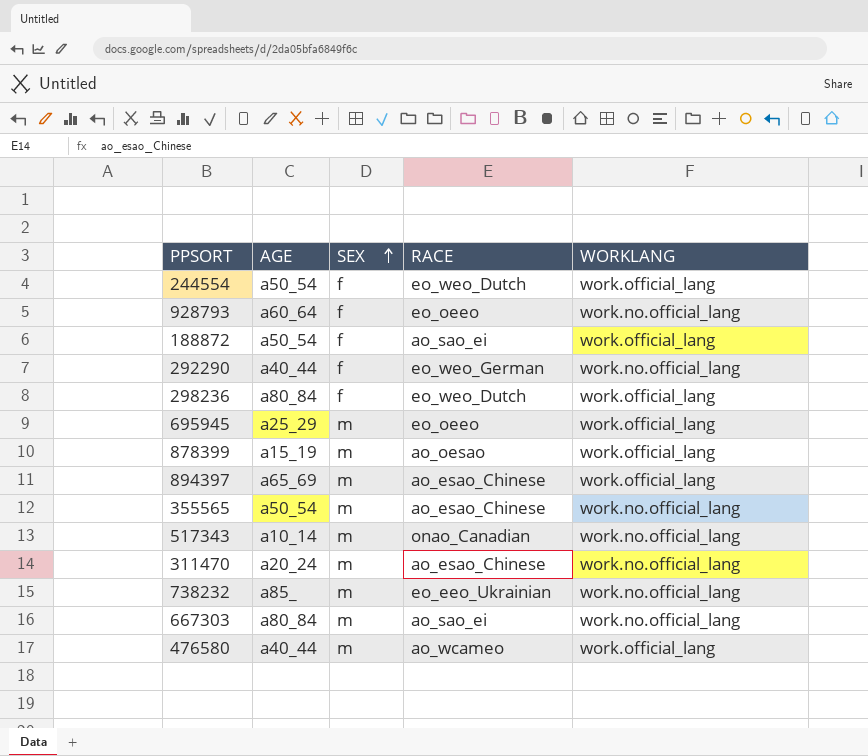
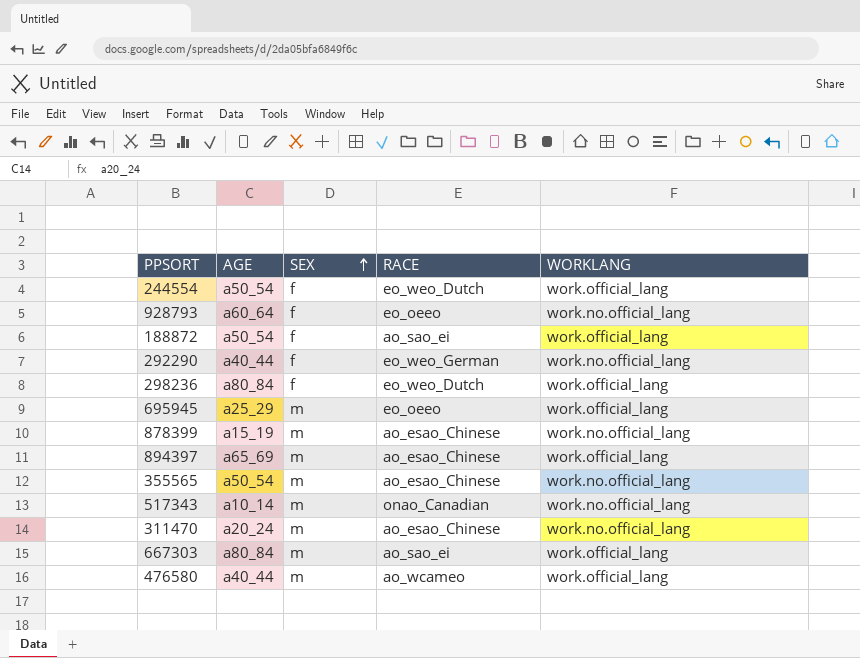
row 738232: a85_ | m | eo_eeo_Ukrainian | work.no.official_lang -> none
878399 | RACE: ao_oesao -> ao_esao_Chinese
878399 | WORKLANG: work.official_lang -> work.no.official_lang
667303 | WORKLANG: work.no.official_lang -> work.official_lang

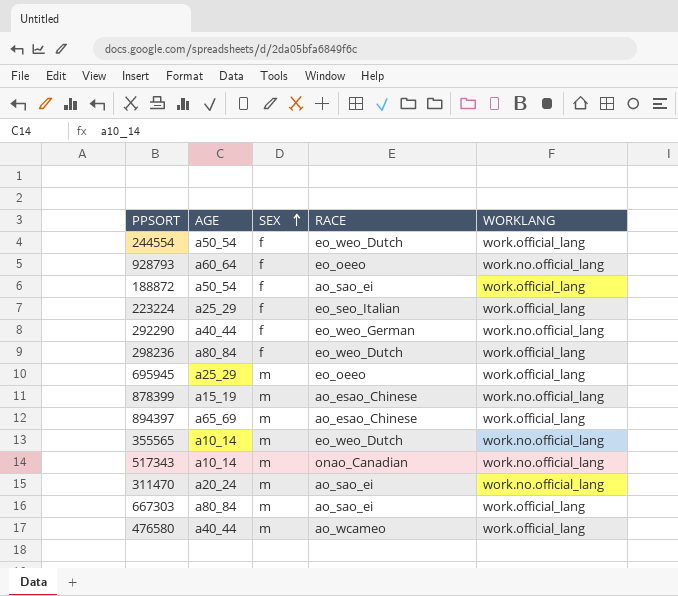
row 223224: none -> a25_29 | f | eo_seo_Italian | work.official_lang
355565 | AGE: a50_54 -> a10_14
355565 | RACE: ao_esao_Chinese -> eo_weo_Dutch
311470 | RACE: ao_esao_Chinese -> ao_sao_ei

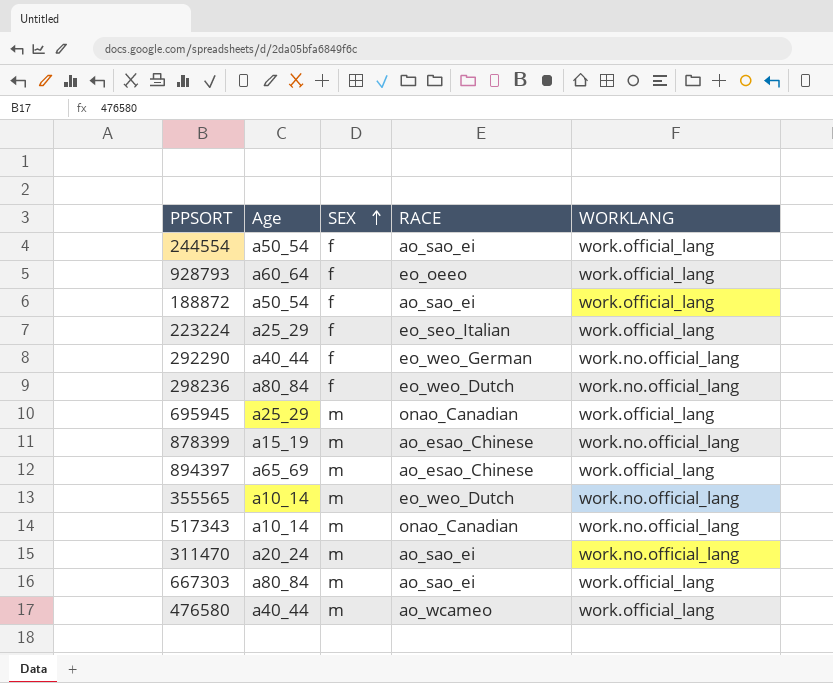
column name: AGE -> Age
244554 | RACE: eo_weo_Dutch -> ao_sao_ei
928793 | WORKLANG: work.no.official_lang -> work.official_lang
298236 | WORKLANG: work.official_lang -> work.no.official_lang
695945 | RACE: eo_oeeo -> onao_Canadian

